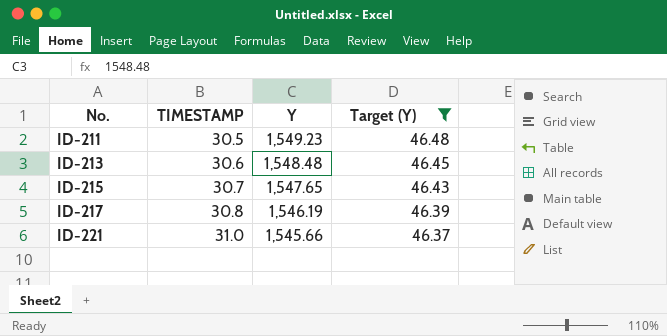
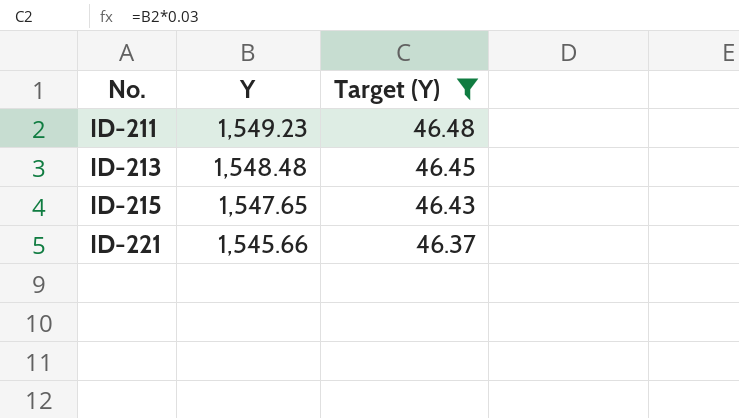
column TIMESTAMP | position: 2 -> none
row ID-217: 30.8 | 1,546.19 | 46.39 -> none

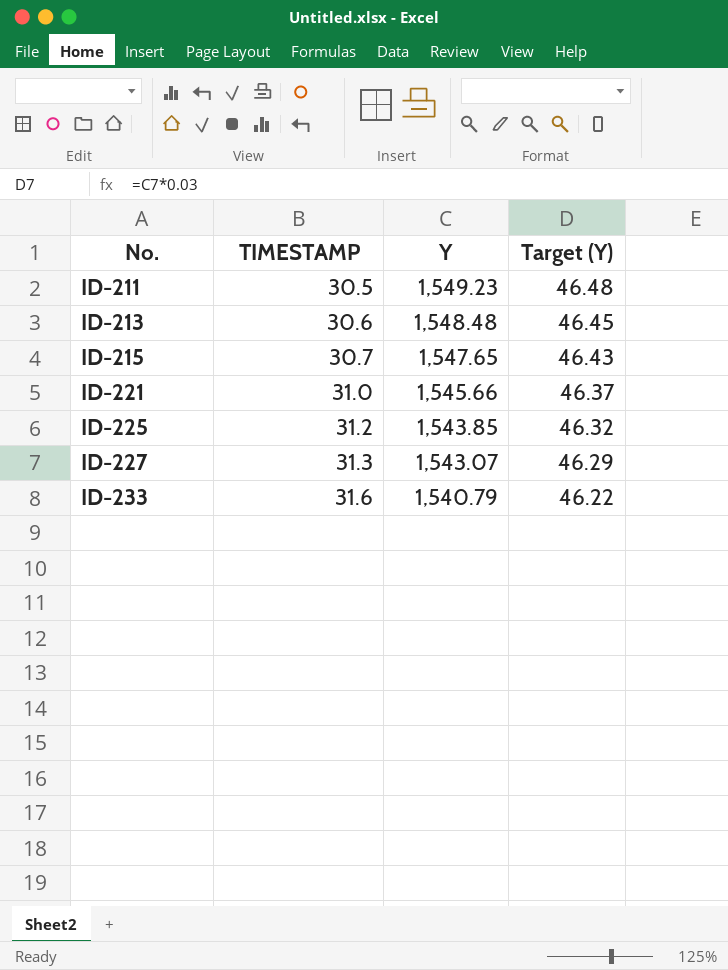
filter: Target (Y) >= 46.37 -> none
column TIMESTAMP | position: none -> 2

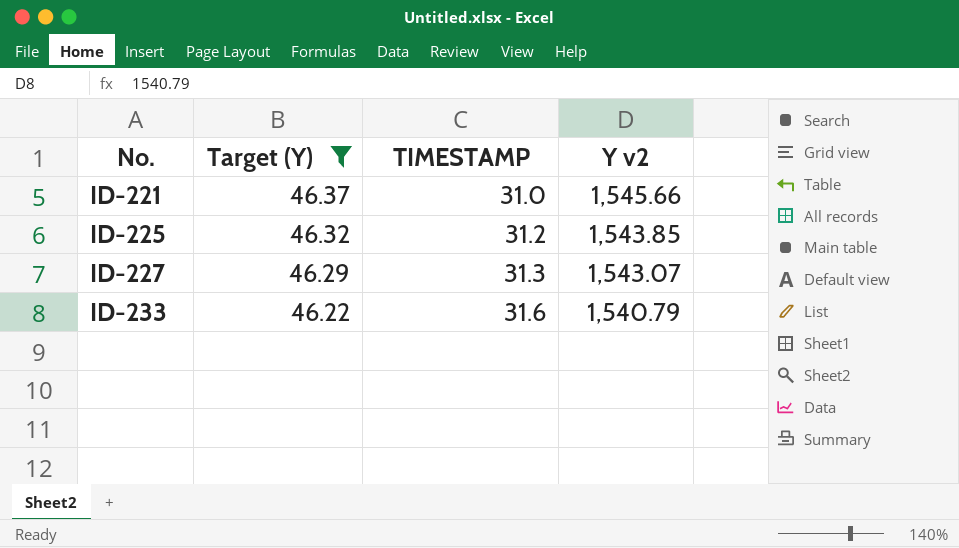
filter: none -> Target (Y) <= 46.37
column Target (Y) | position: 4 -> 2
column name: Y -> Y v2

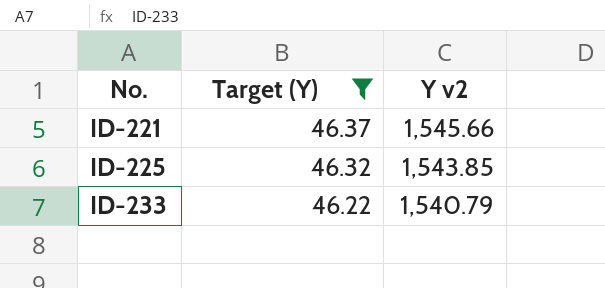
column TIMESTAMP | position: 3 -> none
row ID-227: 46.29 | 31.3 | 1,543.07 -> none

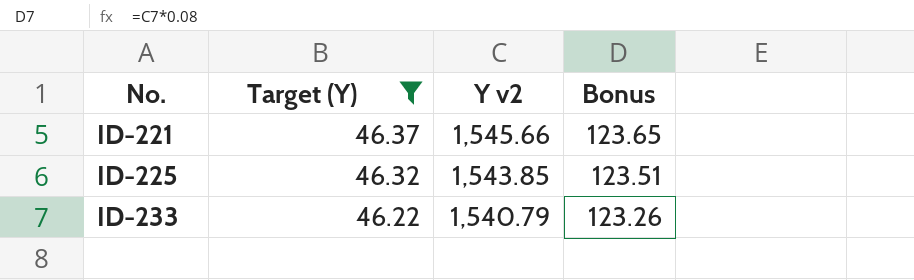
column Bonus | formula: none -> [Y v2] * 0.08

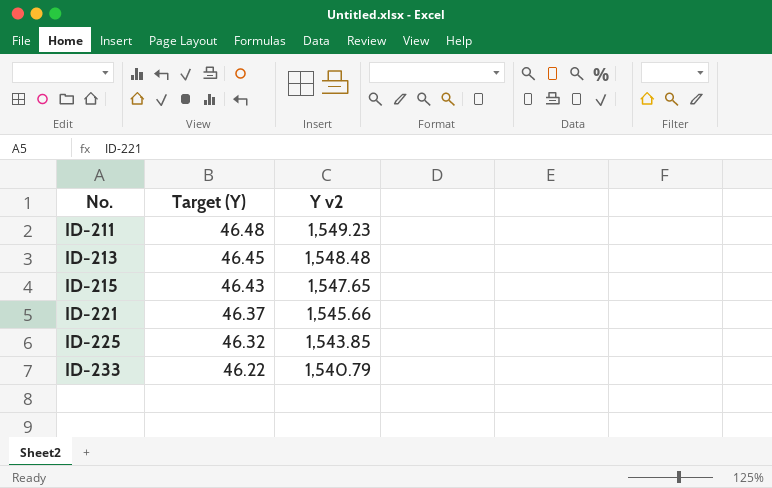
filter: Target (Y) <= 46.37 -> none
column Bonus | formula: [Y v2] * 0.08 -> none

